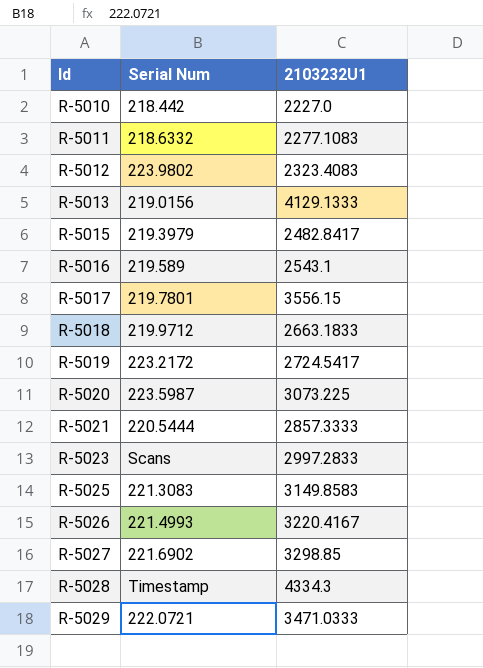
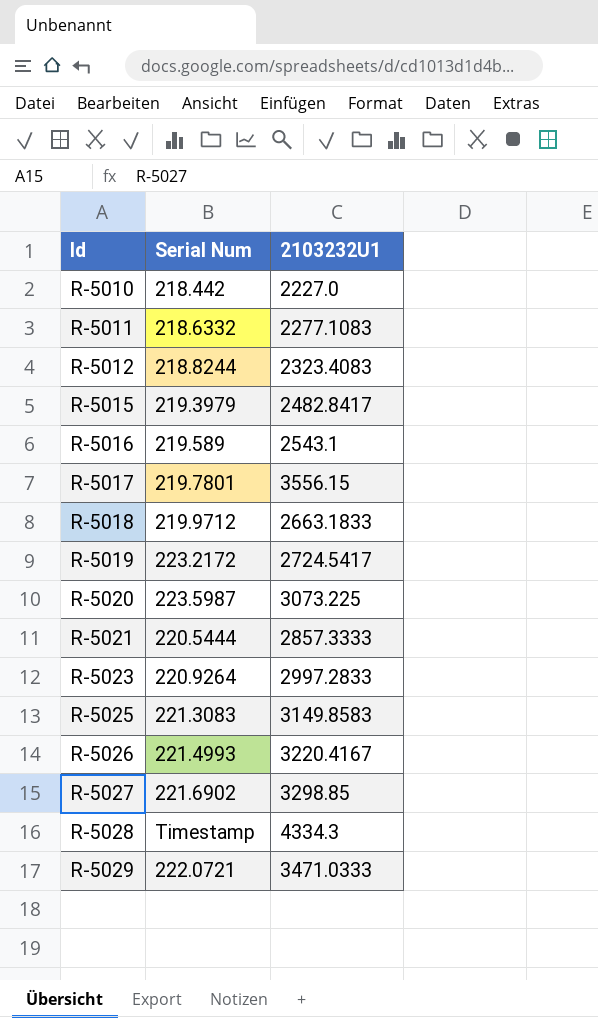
row R-5013: 219.0156 | 4129.1333 -> none
R-5012 | Serial Num: 223.9802 -> 218.8244
R-5023 | Serial Num: Scans -> 220.9264

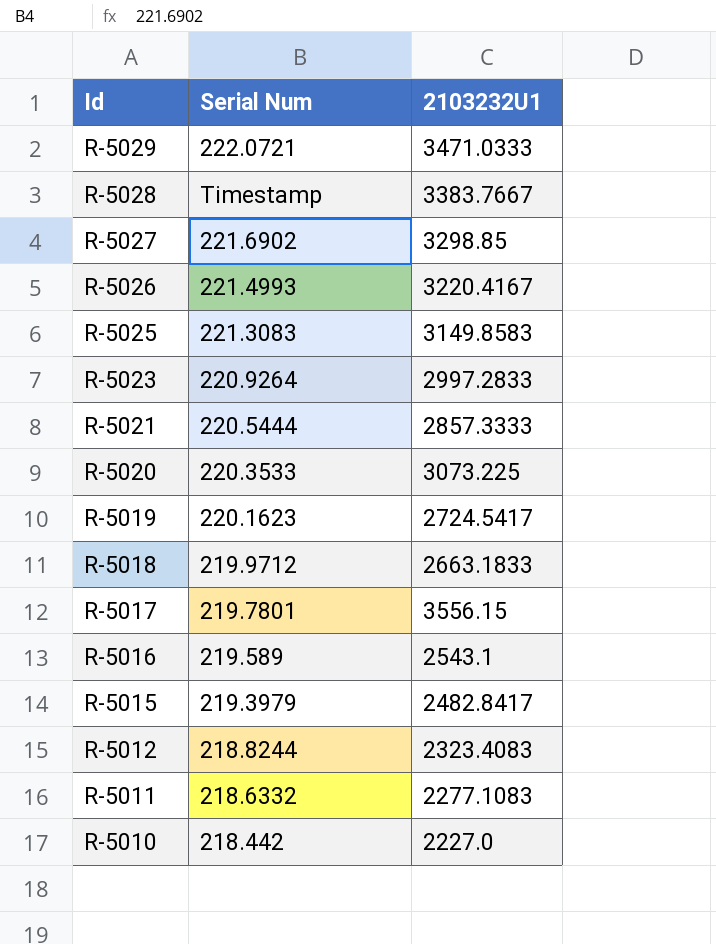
row order: Id ascending -> Id descending
R-5028 | 2103232U1: 4334.3 -> 3383.7667
R-5020 | Serial Num: 223.5987 -> 220.3533
R-5019 | Serial Num: 223.2172 -> 220.1623

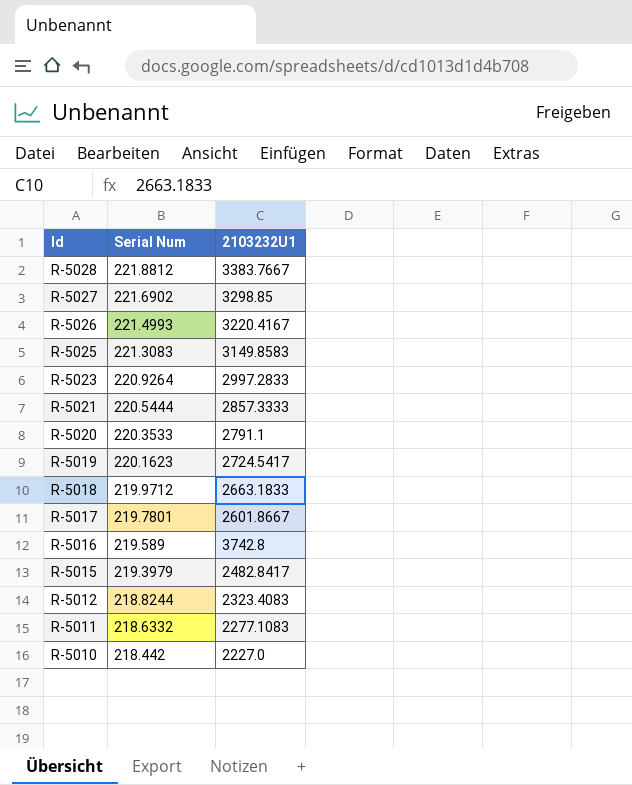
row R-5029: 222.0721 | 3471.0333 -> none
R-5028 | Serial Num: Timestamp -> 221.8812
R-5020 | 2103232U1: 3073.225 -> 2791.1
R-5017 | 2103232U1: 3556.15 -> 2601.8667
R-5016 | 2103232U1: 2543.1 -> 3742.8

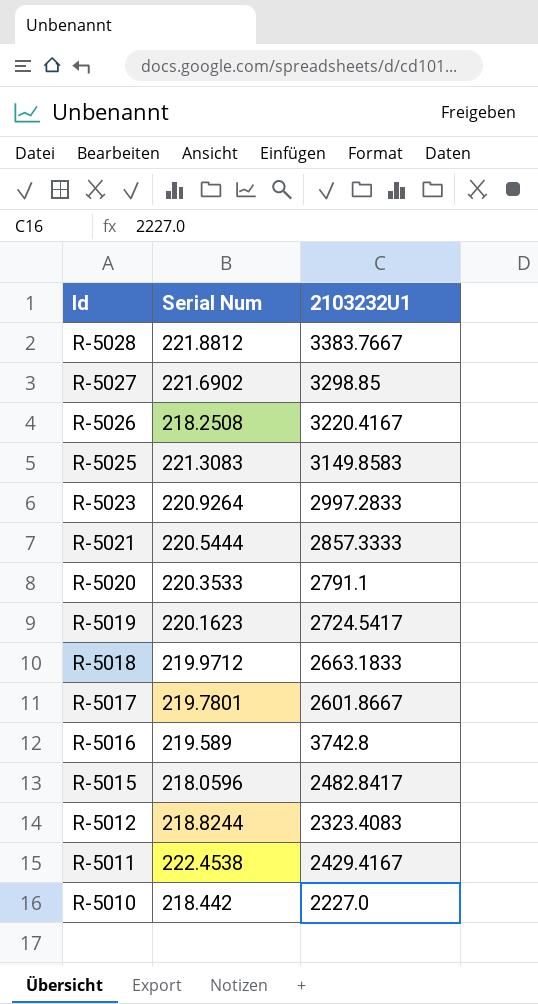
R-5026 | Serial Num: 221.4993 -> 218.2508
R-5015 | Serial Num: 219.3979 -> 218.0596
R-5011 | Serial Num: 218.6332 -> 222.4538
R-5011 | 2103232U1: 2277.1083 -> 2429.4167

